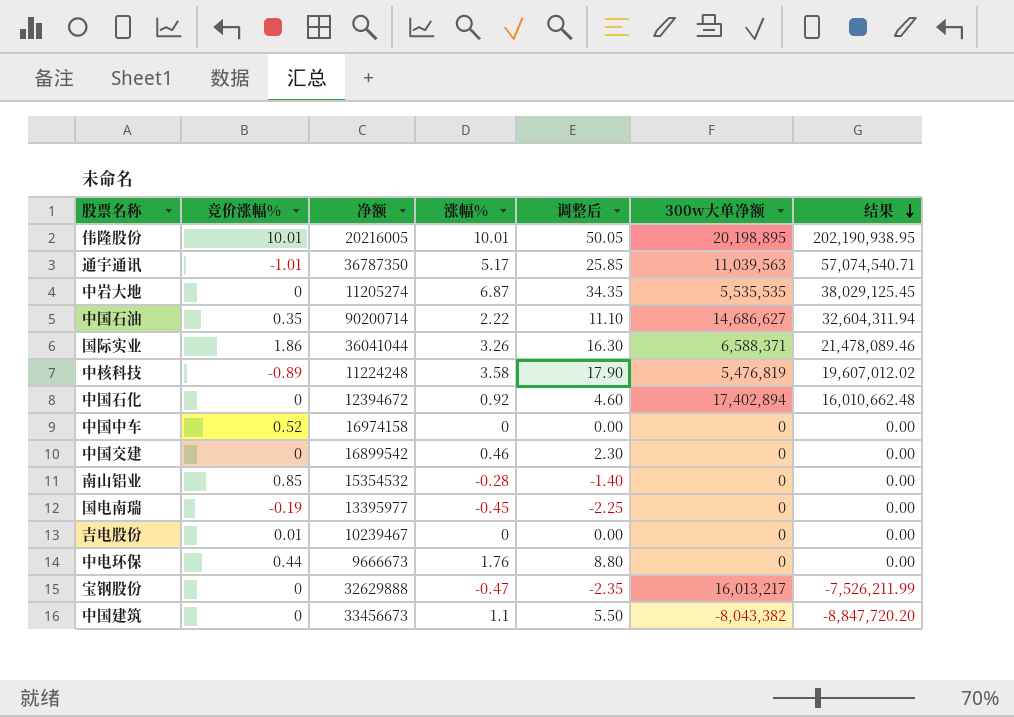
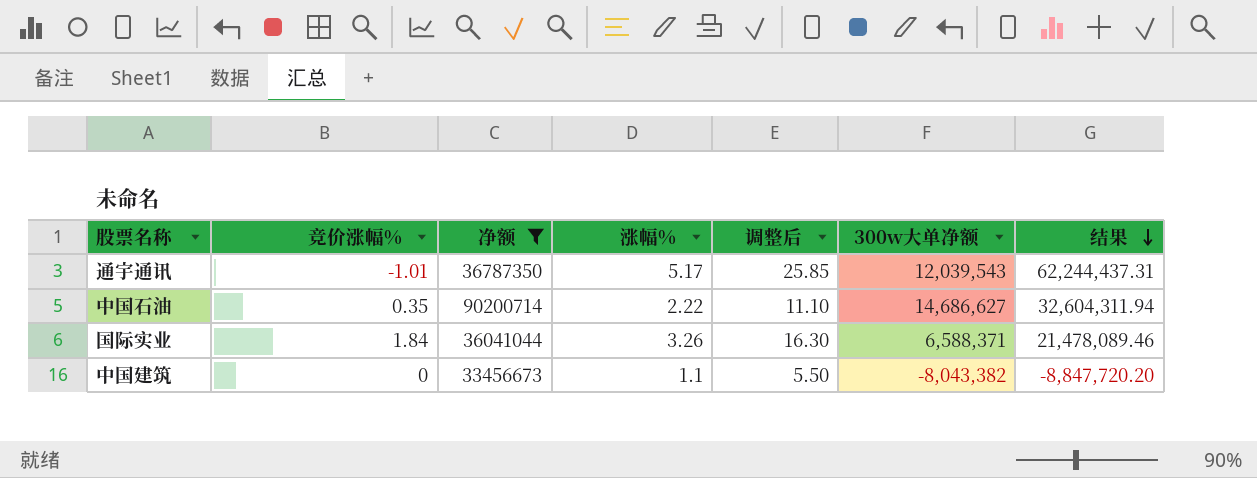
filter: none -> 净额 >= 33456673
通宇通讯 | 300w大单净额: 11,039,563 -> 12,039,543
通宇通讯 | 结果: 57,074,540.71 -> 62,244,437.31
国际实业 | 竞价涨幅%: 1.86 -> 1.84

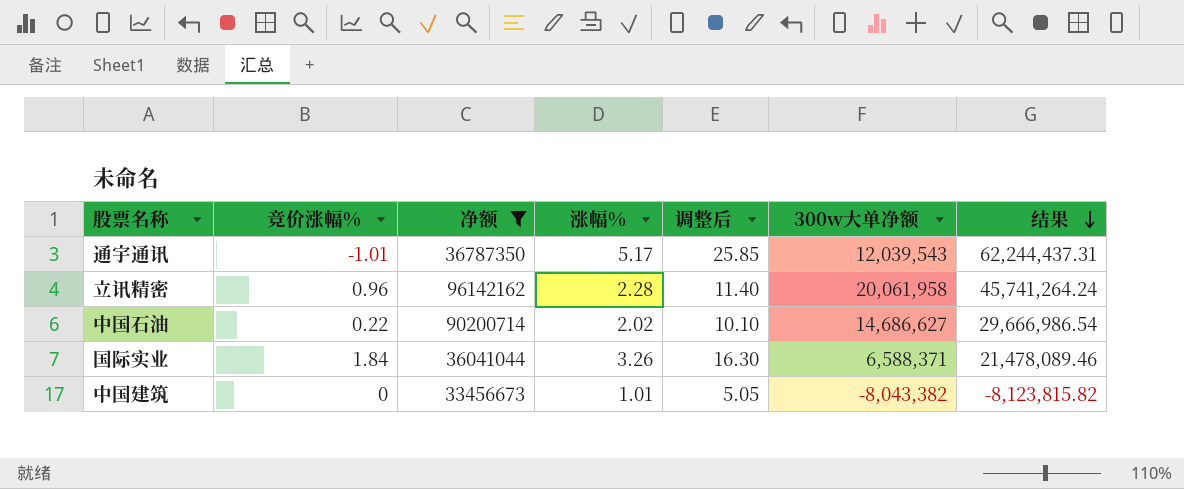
row 立讯精密: none -> 0.96 | 96142162 | 2.28 | 11.40 | 20,061,958 | 45,741,264.24
中国石油 | 竞价涨幅%: 0.35 -> 0.22
中国石油 | 涨幅%: 2.22 -> 2.02
中国石油 | 调整后: 11.10 -> 10.10
中国石油 | 结果: 32,604,311.94 -> 29,666,986.54
中国建筑 | 涨幅%: 1.1 -> 1.01
中国建筑 | 调整后: 5.50 -> 5.05
中国建筑 | 结果: -8,847,720.20 -> -8,123,815.82

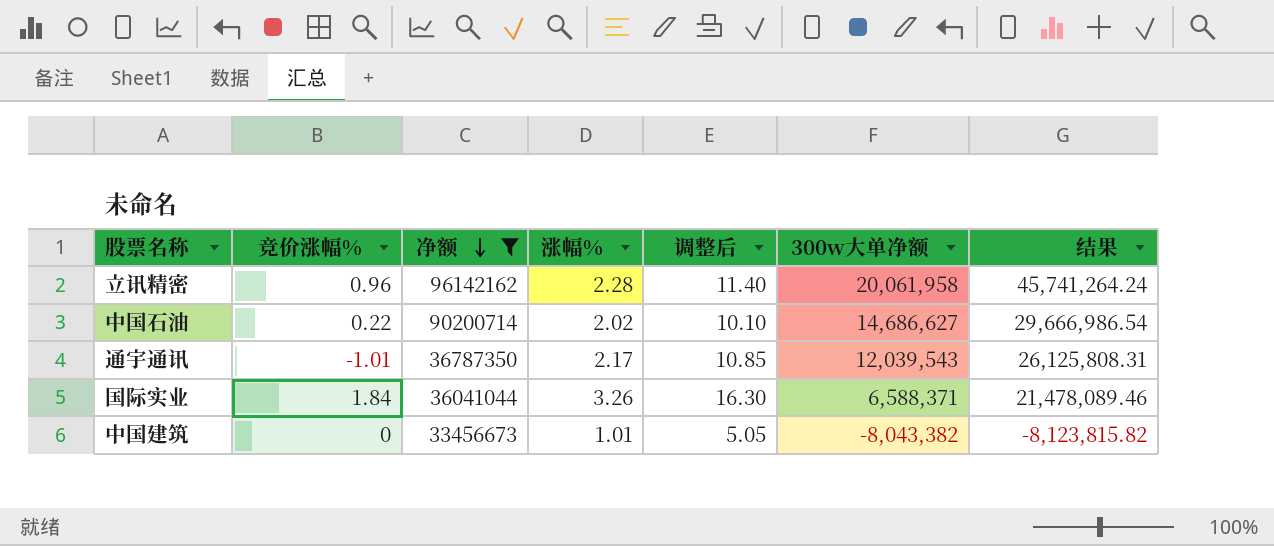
row order: 结果 descending -> 净额 descending
通宇通讯 | 涨幅%: 5.17 -> 2.17
通宇通讯 | 调整后: 25.85 -> 10.85
通宇通讯 | 结果: 62,244,437.31 -> 26,125,808.31

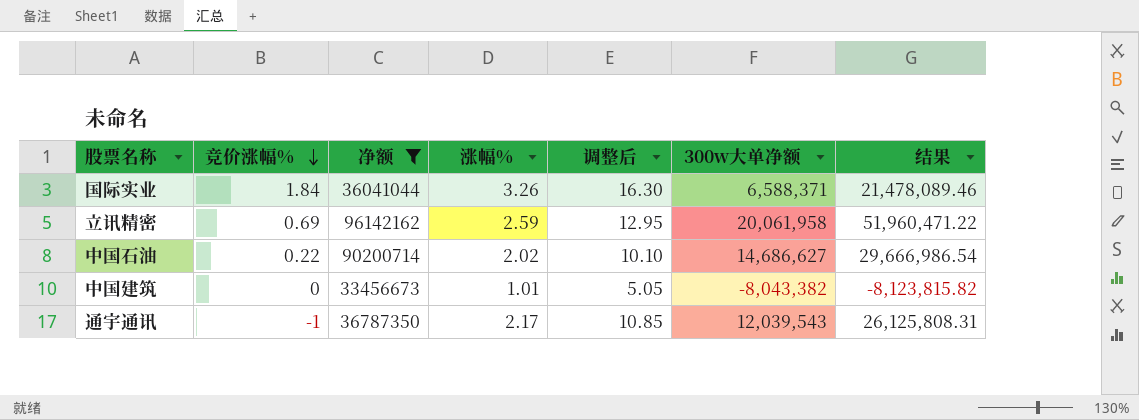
row order: 净额 descending -> 竞价涨幅% descending
立讯精密 | 竞价涨幅%: 0.96 -> 0.69
立讯精密 | 涨幅%: 2.28 -> 2.59
立讯精密 | 调整后: 11.40 -> 12.95
立讯精密 | 结果: 45,741,264.24 -> 51,960,471.22
通宇通讯 | 竞价涨幅%: -1.01 -> -1

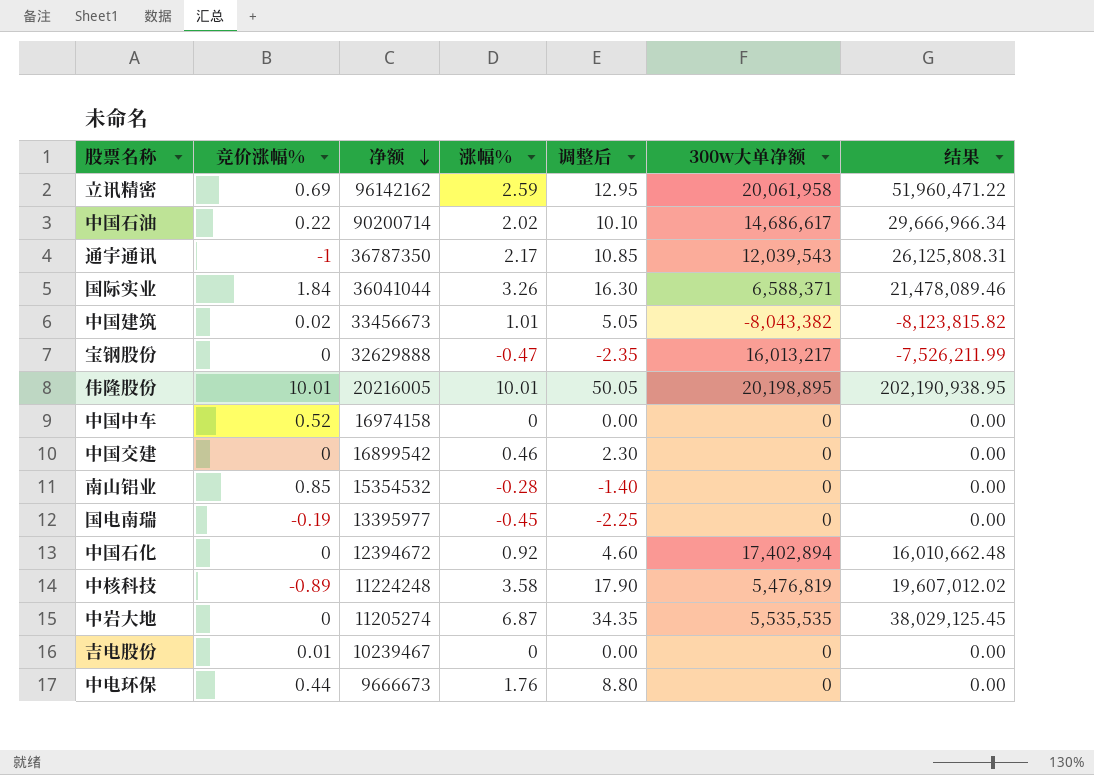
filter: 净额 >= 33456673 -> none
row order: 竞价涨幅% descending -> 净额 descending
中国石油 | 300w大单净额: 14,686,627 -> 14,686,617
中国石油 | 结果: 29,666,986.54 -> 29,666,966.34
中国建筑 | 竞价涨幅%: 0 -> 0.02

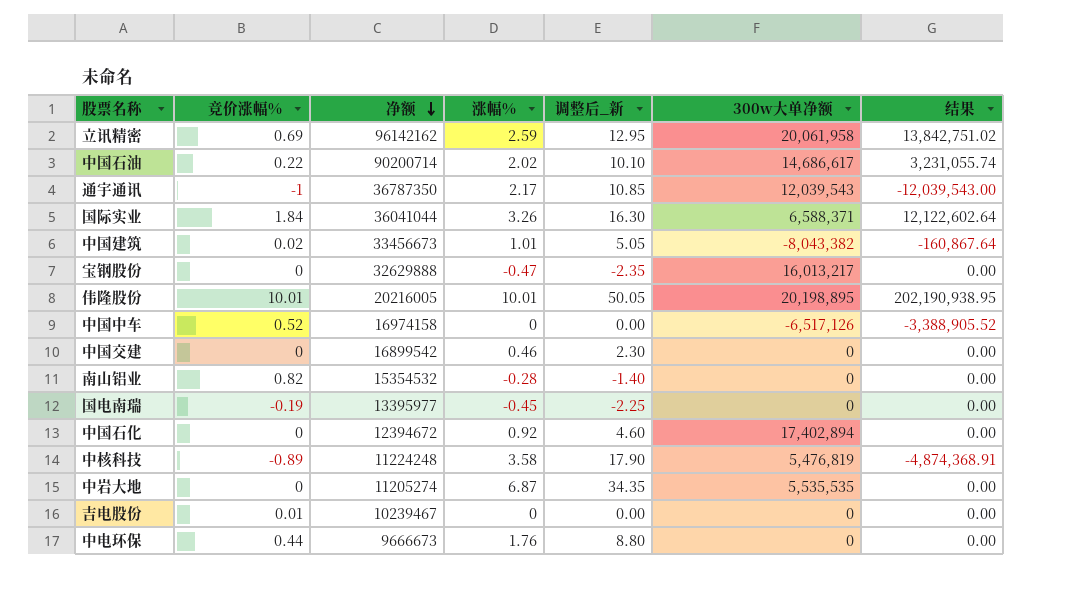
column name: 调整后 -> 调整后_新
column 结果 | formula: [涨幅%] * [300w大单净额] -> [竞价涨幅%] * [300w大单净额]
中国中车 | 300w大单净额: 0 -> -6,517,126
南山铝业 | 竞价涨幅%: 0.85 -> 0.82

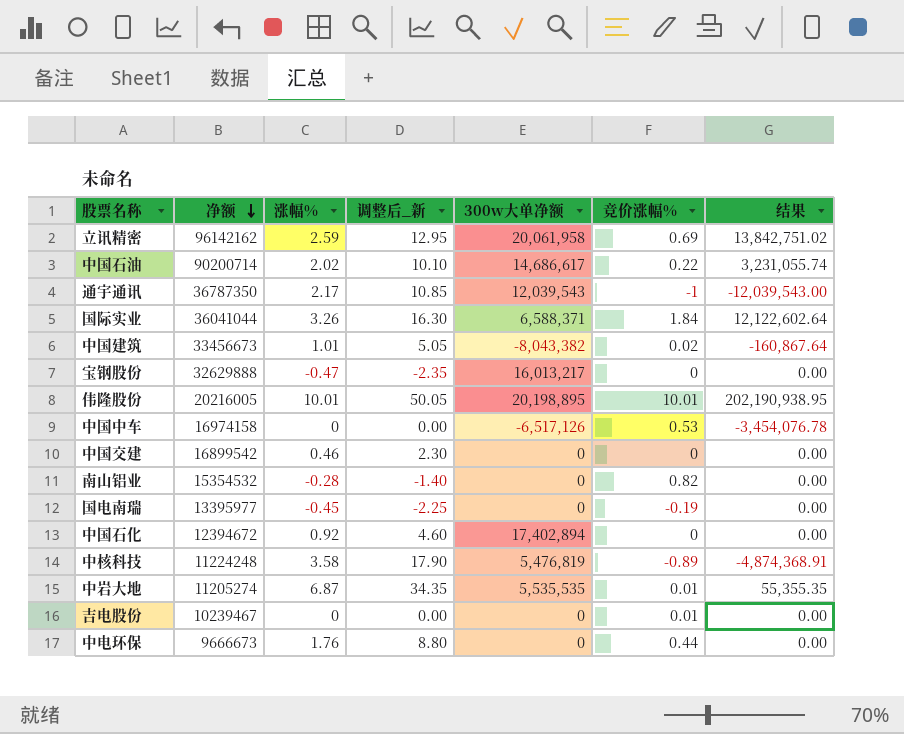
column 竞价涨幅% | position: 2 -> 6
中国中车 | 竞价涨幅%: 0.52 -> 0.53
中国中车 | 结果: -3,388,905.52 -> -3,454,076.78
中岩大地 | 竞价涨幅%: 0 -> 0.01
中岩大地 | 结果: 0.00 -> 55,355.35

